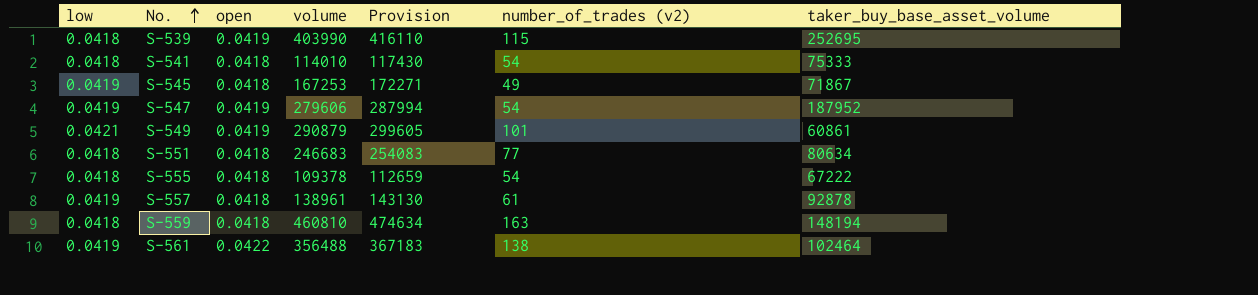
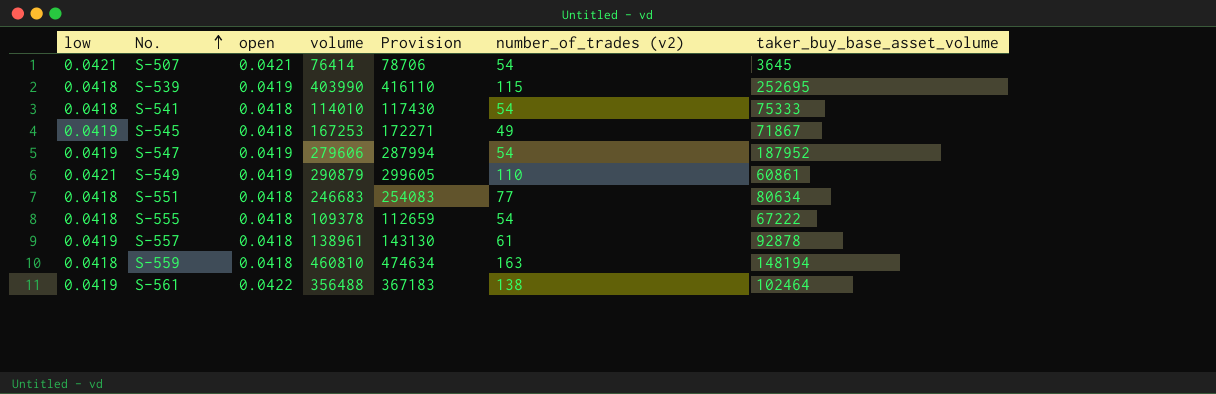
row S-507: none -> 0.0421 | 0.0421 | 76414 | 78706 | 54 | 3645
S-549 | number_of_trades (v2): 101 -> 110

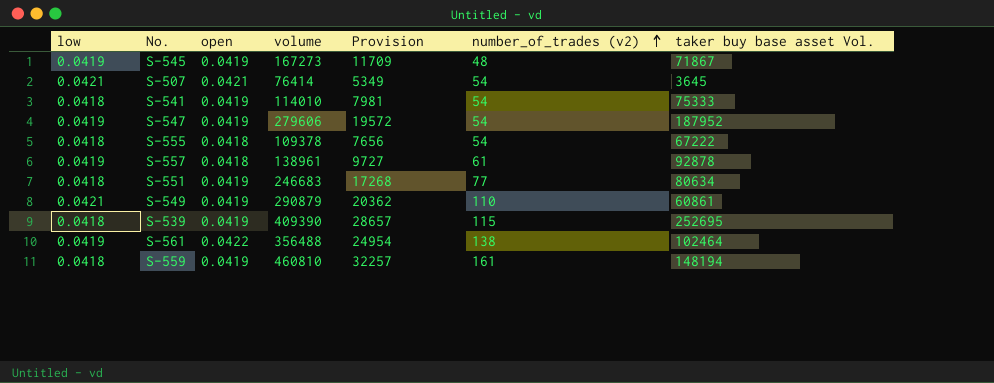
row order: No. ascending -> number_of_trades (v2) ascending
column Provision | formula: [volume] * 1.03 -> [volume] * 0.07
column name: taker_buy_base_asset_volume -> taker buy base asset Vol.
S-545 | open: 0.0418 -> 0.0419
S-545 | volume: 167253 -> 167273
S-545 | number_of_trades (v2): 49 -> 48
S-541 | open: 0.0418 -> 0.0419
S-551 | open: 0.0418 -> 0.0419
S-539 | volume: 403990 -> 409390
S-559 | open: 0.0418 -> 0.0419
S-559 | number_of_trades (v2): 163 -> 161

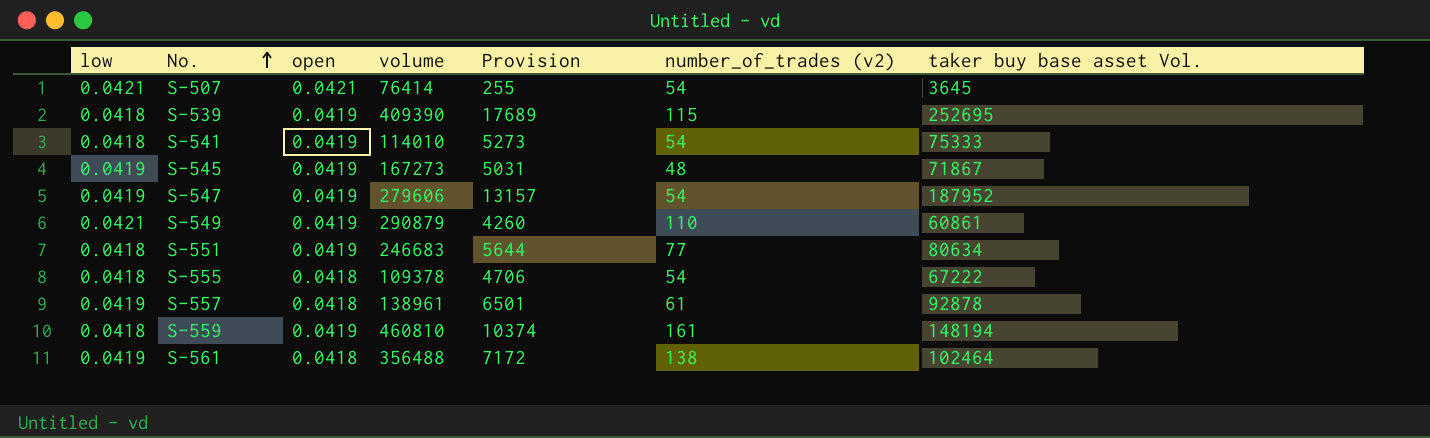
row order: number_of_trades (v2) ascending -> No. ascending
column Provision | formula: [volume] * 0.07 -> [taker buy base asset Vol.] * 0.07
S-561 | open: 0.0422 -> 0.0418

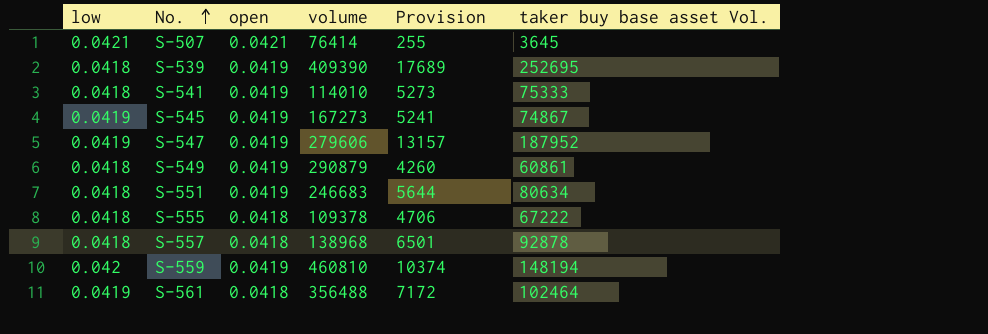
column number_of_trades (v2) | position: 6 -> none
S-545 | Provision: 5031 -> 5241
S-545 | taker buy base asset Vol.: 71867 -> 74867
S-549 | low: 0.0421 -> 0.0418
S-557 | low: 0.0419 -> 0.0418
S-557 | volume: 138961 -> 138968
S-559 | low: 0.0418 -> 0.042

